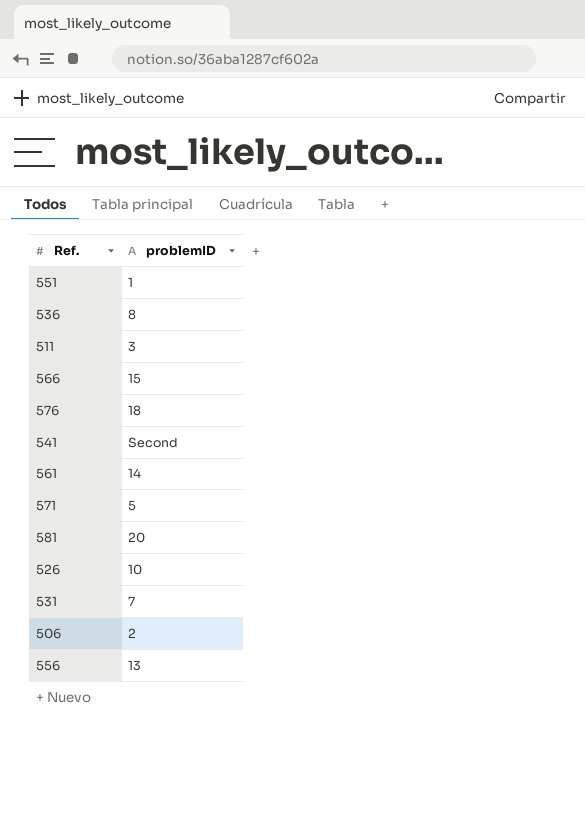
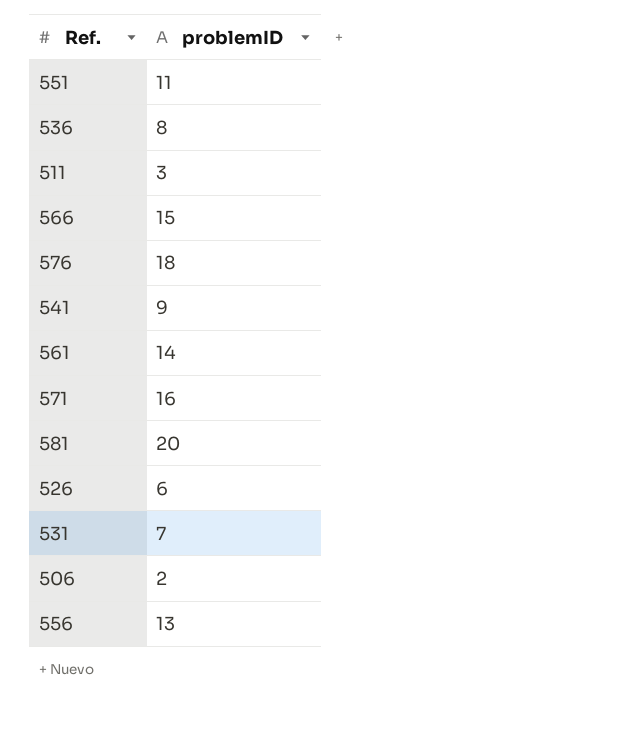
551 | problemID: 1 -> 11
541 | problemID: Second -> 9
571 | problemID: 5 -> 16
526 | problemID: 10 -> 6

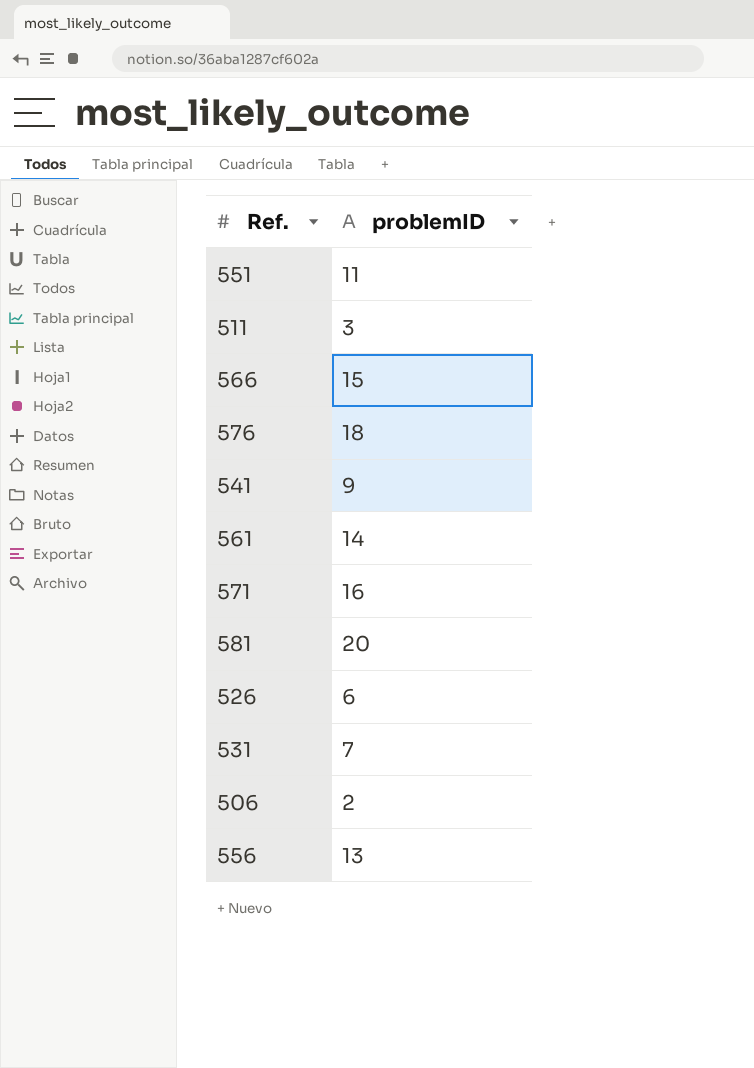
row 536: 8 -> none

